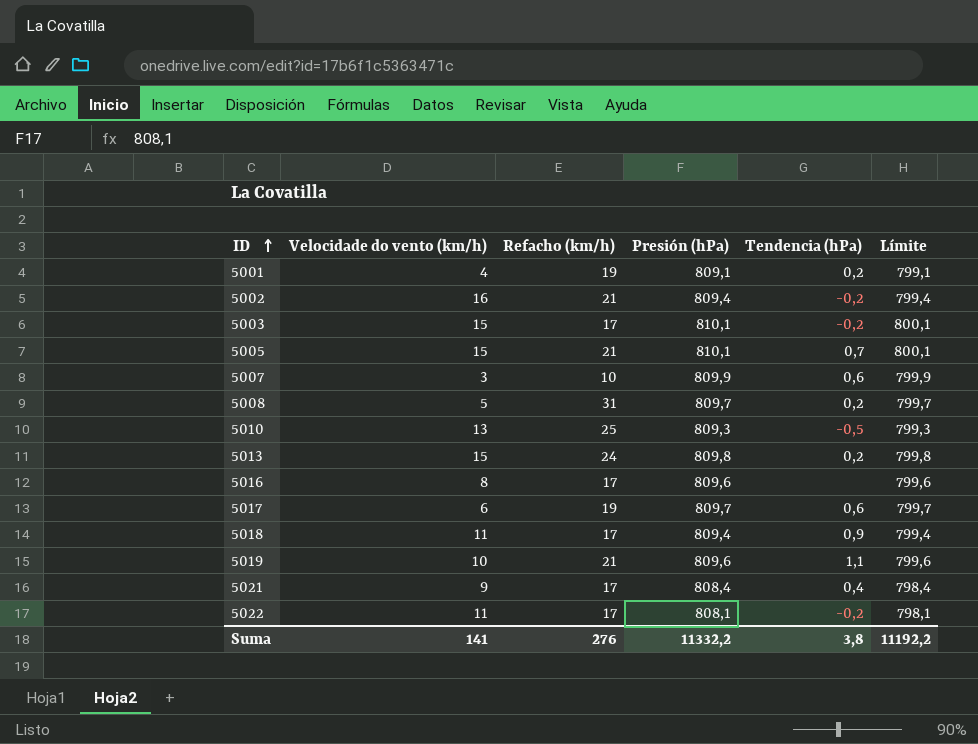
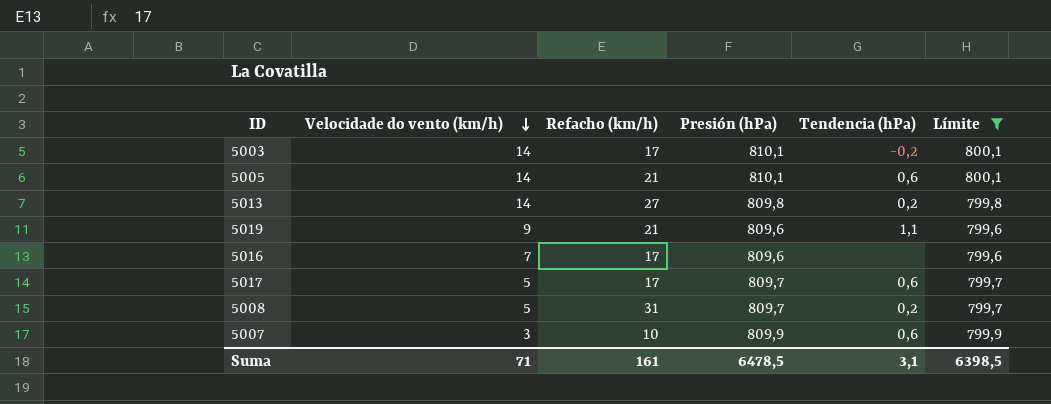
filter: none -> Límite >= 799,6
row order: ID ascending -> Velocidade do vento (km/h) descending
5003 | Velocidade do vento (km/h): 15 -> 14
5005 | Velocidade do vento (km/h): 15 -> 14
5005 | Tendencia (hPa): 0,7 -> 0,6
5013 | Velocidade do vento (km/h): 15 -> 14
5013 | Refacho (km/h): 24 -> 27
5019 | Velocidade do vento (km/h): 10 -> 9
5016 | Velocidade do vento (km/h): 8 -> 7
5017 | Velocidade do vento (km/h): 6 -> 5
5017 | Refacho (km/h): 19 -> 17
Suma | Velocidade do vento (km/h): 141 -> 71
Suma | Refacho (km/h): 276 -> 161
Suma | Presión (hPa): 11332,2 -> 6478,5
Suma | Tendencia (hPa): 3,8 -> 3,1
Suma | Límite: 11192,2 -> 6398,5

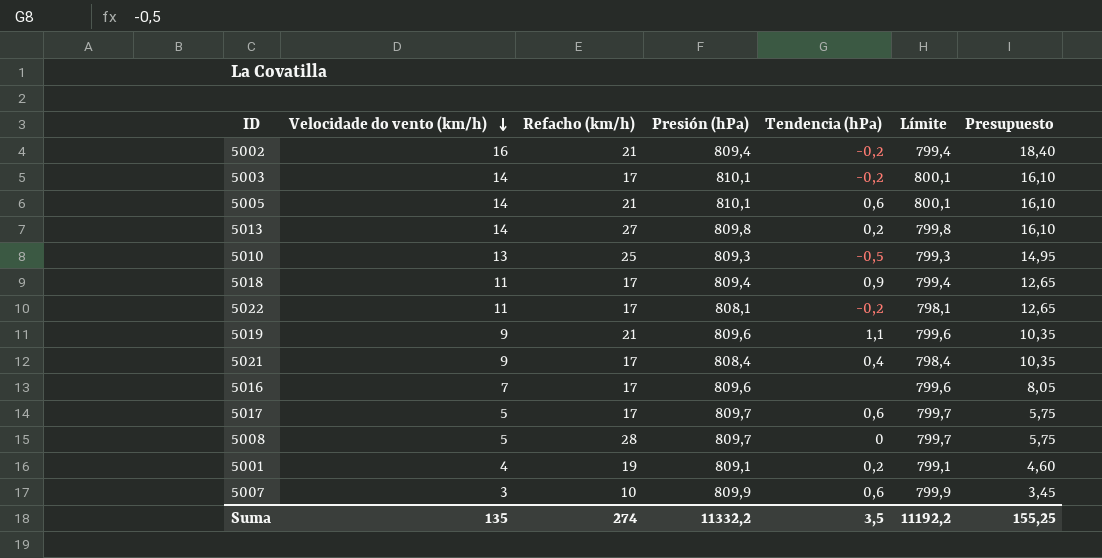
filter: Límite >= 799,6 -> none
column Presupuesto | formula: none -> [Velocidade do vento (km/h)] * 1,15
5008 | Refacho (km/h): 31 -> 28
5008 | Tendencia (hPa): 0,2 -> 0
Suma | Velocidade do vento (km/h): 71 -> 135
Suma | Refacho (km/h): 161 -> 274
Suma | Presión (hPa): 6478,5 -> 11332,2
Suma | Tendencia (hPa): 3,1 -> 3,5
Suma | Límite: 6398,5 -> 11192,2

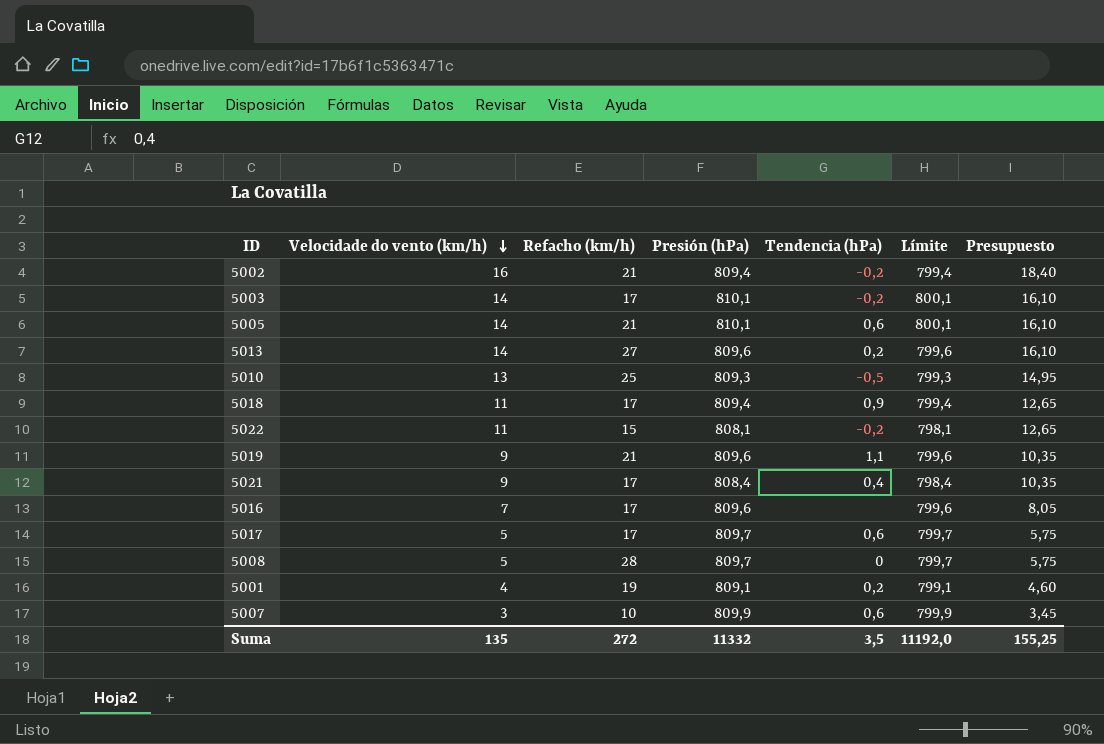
5013 | Presión (hPa): 809,8 -> 809,6
5013 | Límite: 799,8 -> 799,6
5022 | Refacho (km/h): 17 -> 15
Suma | Refacho (km/h): 274 -> 272
Suma | Presión (hPa): 11332,2 -> 11332
Suma | Límite: 11192,2 -> 11192,0

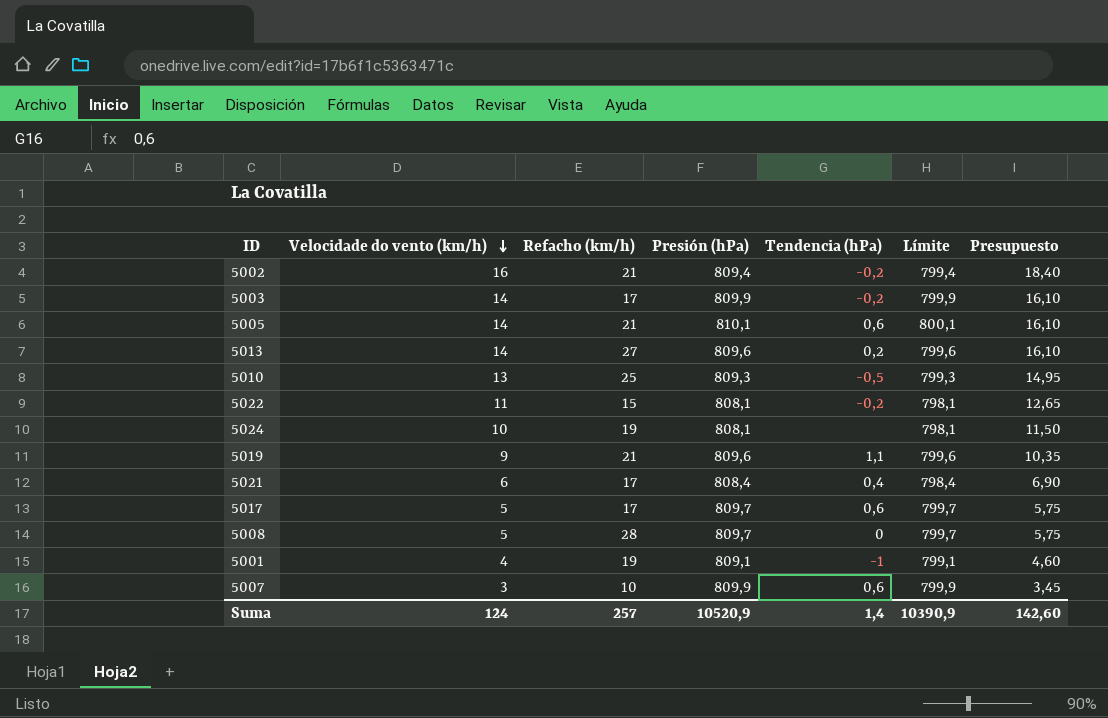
row 5018: 11 | 17 | 809,4 | 0,9 | 799,4 | 12,65 -> none
row 5016: 7 | 17 | 809,6 | none | 799,6 | 8,05 -> none
5003 | Presión (hPa): 810,1 -> 809,9
5003 | Límite: 800,1 -> 799,9
row 5024: none -> 10 | 19 | 808,1 | none | 798,1 | 11,50
5021 | Velocidade do vento (km/h): 9 -> 6
5021 | Presupuesto: 10,35 -> 6,90
5001 | Tendencia (hPa): 0,2 -> -1
Suma | Velocidade do vento (km/h): 135 -> 124
Suma | Refacho (km/h): 272 -> 257
Suma | Presión (hPa): 11332 -> 10520,9
Suma | Tendencia (hPa): 3,5 -> 1,4
Suma | Límite: 11192,0 -> 10390,9
Suma | Presupuesto: 155,25 -> 142,60

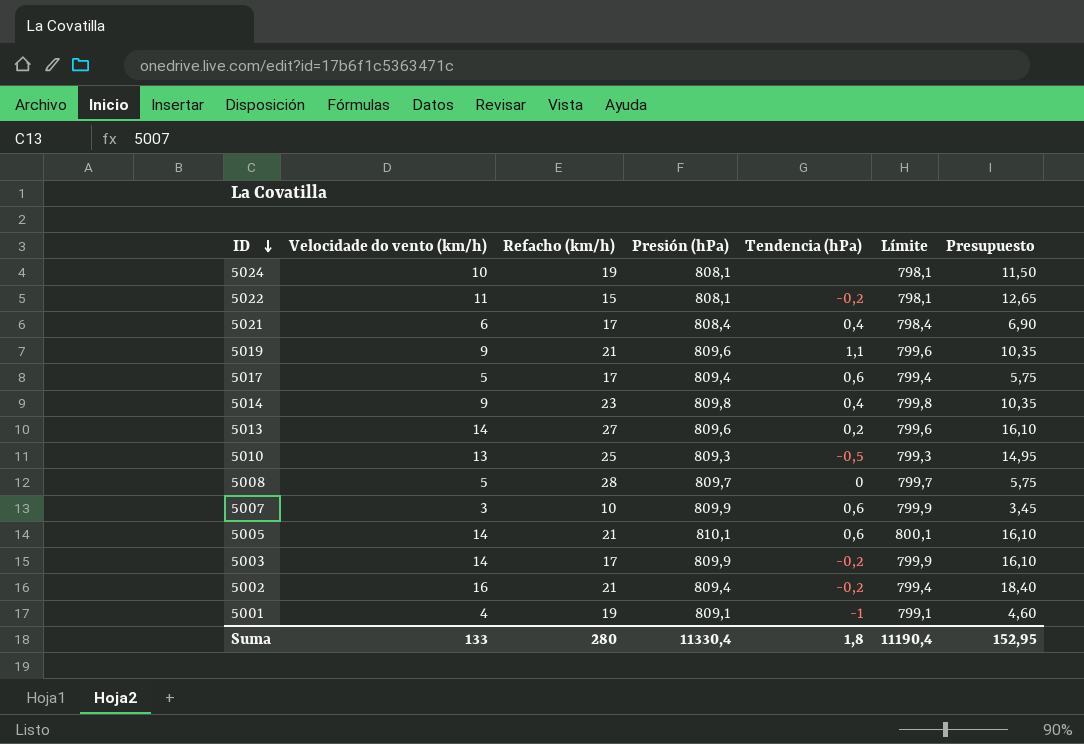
row order: Velocidade do vento (km/h) descending -> ID descending
5017 | Presión (hPa): 809,7 -> 809,4
5017 | Límite: 799,7 -> 799,4
row 5014: none -> 9 | 23 | 809,8 | 0,4 | 799,8 | 10,35
Suma | Velocidade do vento (km/h): 124 -> 133
Suma | Refacho (km/h): 257 -> 280
Suma | Presión (hPa): 10520,9 -> 11330,4
Suma | Tendencia (hPa): 1,4 -> 1,8
Suma | Límite: 10390,9 -> 11190,4
Suma | Presupuesto: 142,60 -> 152,95

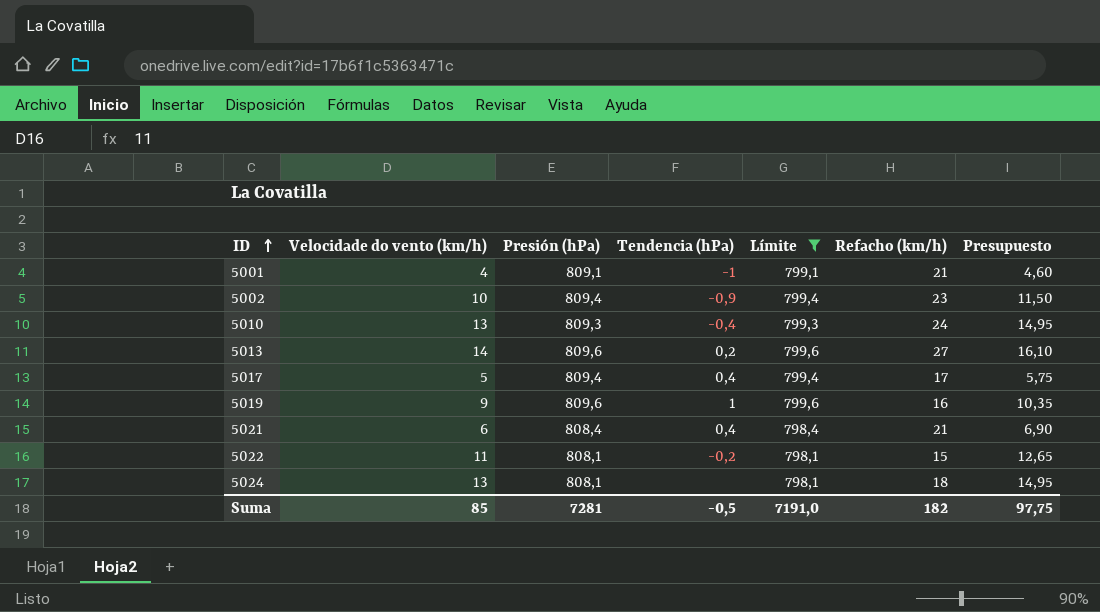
filter: none -> Límite <= 799,6
row order: ID descending -> ID ascending
column Refacho (km/h) | position: 3 -> 6
5001 | Refacho (km/h): 19 -> 21
5002 | Velocidade do vento (km/h): 16 -> 10
5002 | Tendencia (hPa): -0,2 -> -0,9
5002 | Refacho (km/h): 21 -> 23
5002 | Presupuesto: 18,40 -> 11,50
5010 | Tendencia (hPa): -0,5 -> -0,4
5010 | Refacho (km/h): 25 -> 24
5017 | Tendencia (hPa): 0,6 -> 0,4
5019 | Tendencia (hPa): 1,1 -> 1
5019 | Refacho (km/h): 21 -> 16
5021 | Refacho (km/h): 17 -> 21
5024 | Velocidade do vento (km/h): 10 -> 13
5024 | Refacho (km/h): 19 -> 18
5024 | Presupuesto: 11,50 -> 14,95
Suma | Velocidade do vento (km/h): 133 -> 85
Suma | Presión (hPa): 11330,4 -> 7281
Suma | Tendencia (hPa): 1,8 -> -0,5
Suma | Límite: 11190,4 -> 7191,0
Suma | Refacho (km/h): 280 -> 182
Suma | Presupuesto: 152,95 -> 97,75

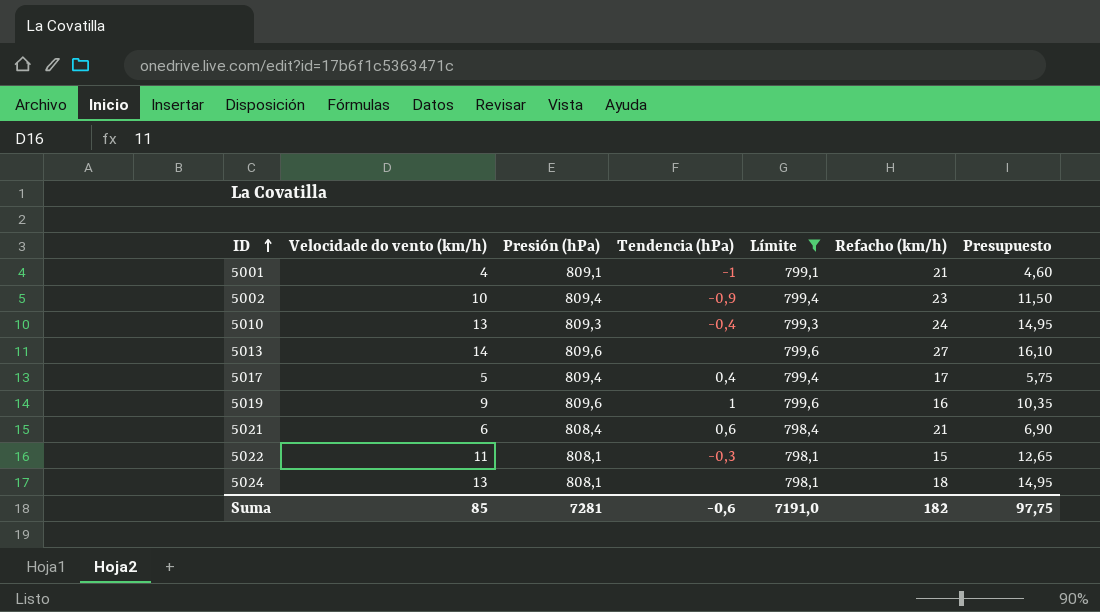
5013 | Tendencia (hPa): 0,2 -> none
5021 | Tendencia (hPa): 0,4 -> 0,6
5022 | Tendencia (hPa): -0,2 -> -0,3
Suma | Tendencia (hPa): -0,5 -> -0,6

